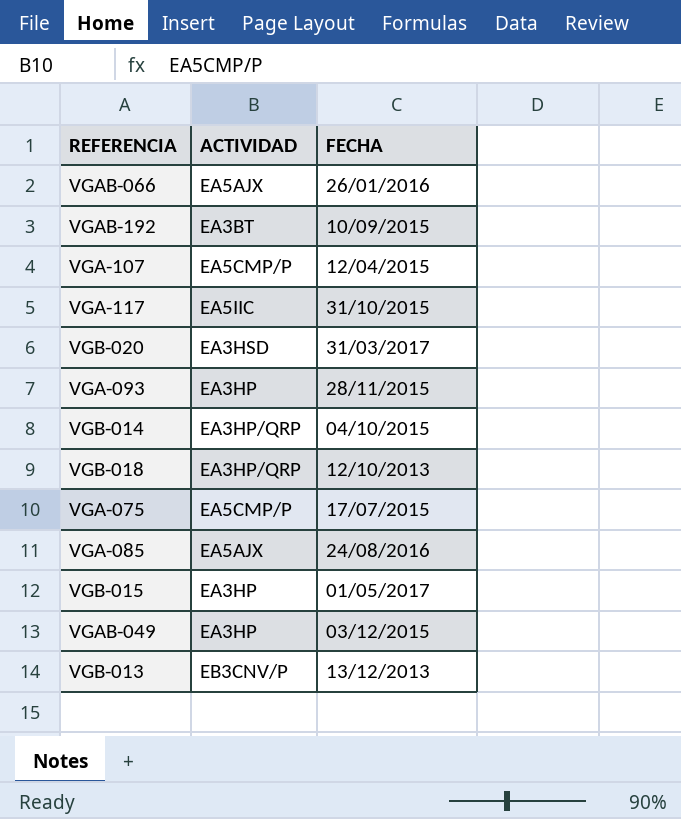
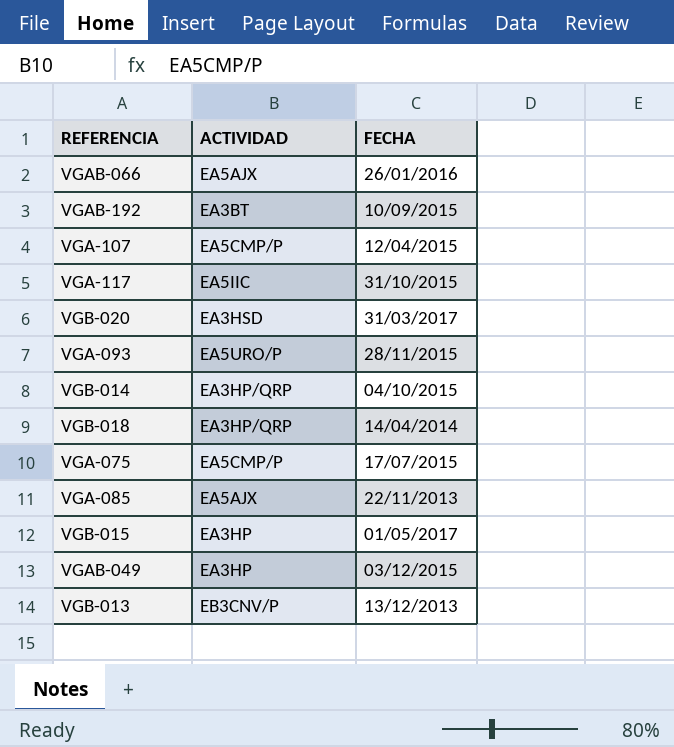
VGA-093 | ACTIVIDAD: EA3HP -> EA5URO/P
VGB-018 | FECHA: 12/10/2013 -> 14/04/2014
VGA-085 | FECHA: 24/08/2016 -> 22/11/2013

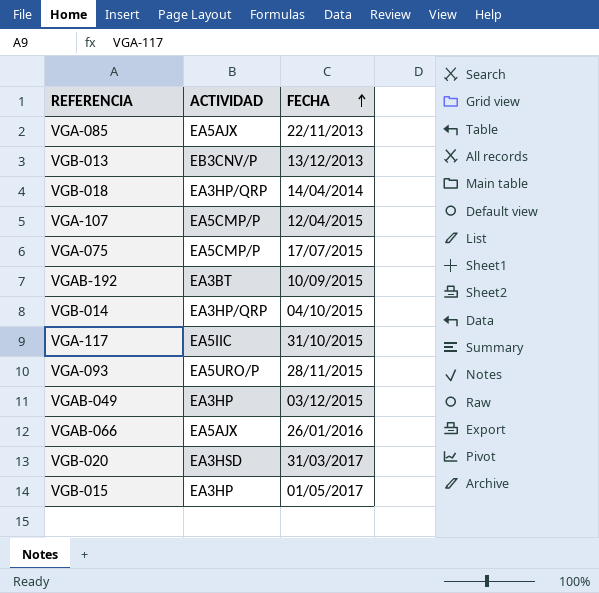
row order: none -> FECHA ascending

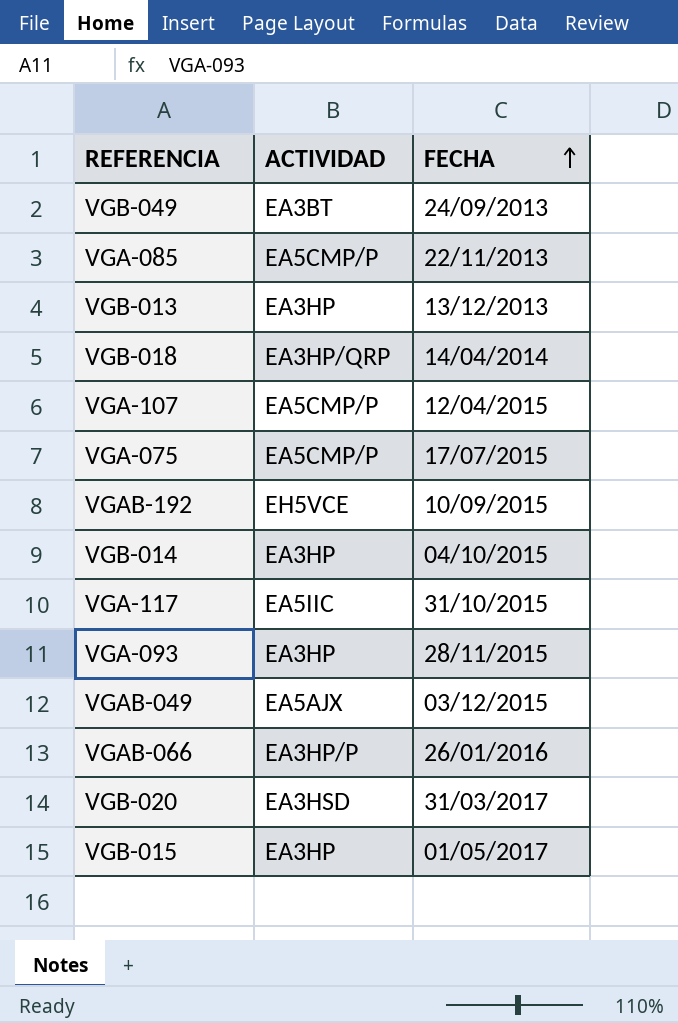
row VGB-049: none -> EA3BT | 24/09/2013
VGA-085 | ACTIVIDAD: EA5AJX -> EA5CMP/P
VGB-013 | ACTIVIDAD: EB3CNV/P -> EA3HP
VGAB-192 | ACTIVIDAD: EA3BT -> EH5VCE
VGB-014 | ACTIVIDAD: EA3HP/QRP -> EA3HP
VGA-093 | ACTIVIDAD: EA5URO/P -> EA3HP
VGAB-049 | ACTIVIDAD: EA3HP -> EA5AJX
VGAB-066 | ACTIVIDAD: EA5AJX -> EA3HP/P

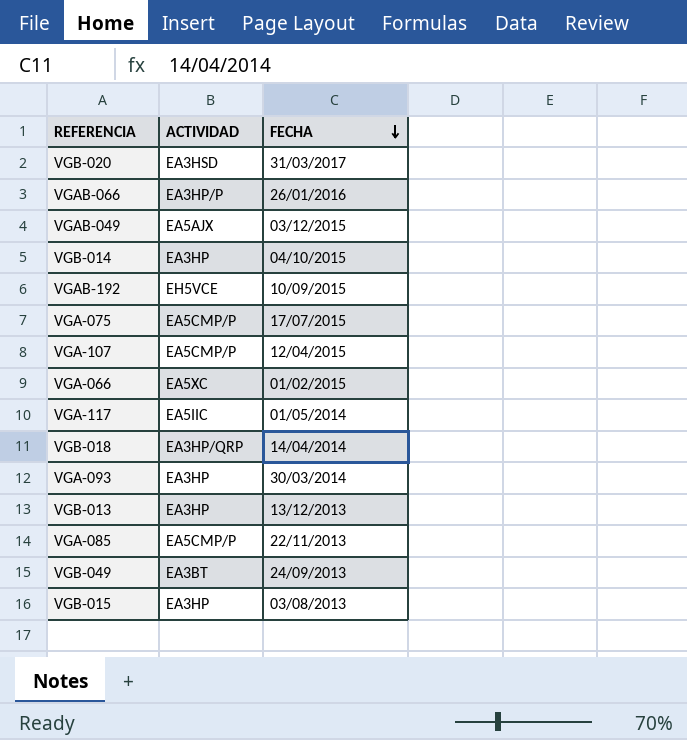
row order: FECHA ascending -> FECHA descending
row VGA-066: none -> EA5XC | 01/02/2015
VGA-117 | FECHA: 31/10/2015 -> 01/05/2014
VGA-093 | FECHA: 28/11/2015 -> 30/03/2014
VGB-015 | FECHA: 01/05/2017 -> 03/08/2013

